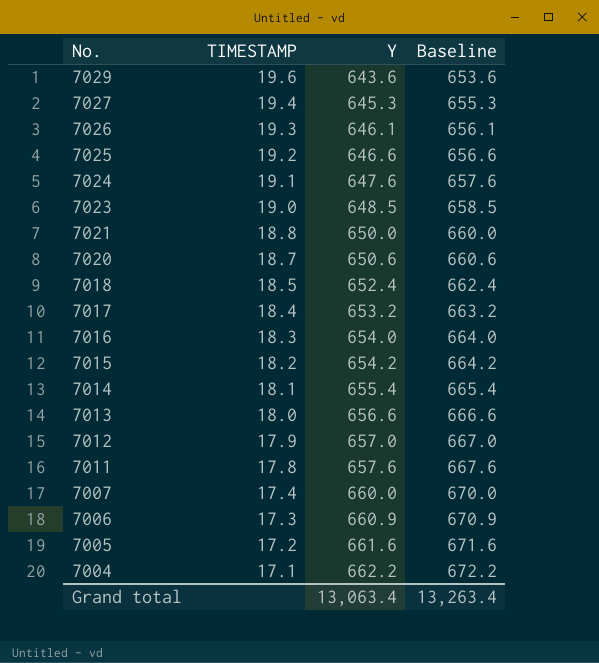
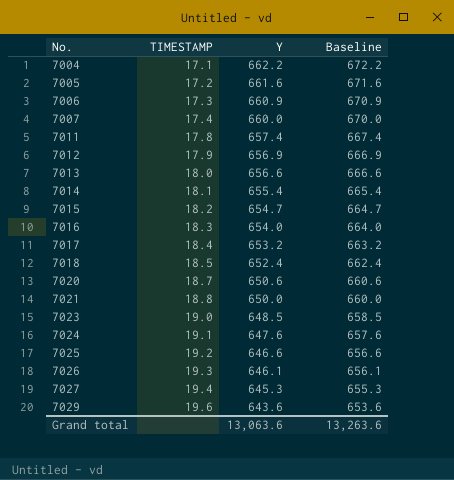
row order: No. descending -> No. ascending
7011 | Y: 657.6 -> 657.4
7011 | Baseline: 667.6 -> 667.4
7012 | Y: 657.0 -> 656.9
7012 | Baseline: 667.0 -> 666.9
7015 | Y: 654.2 -> 654.7
7015 | Baseline: 664.2 -> 664.7
Grand total | Y: 13,063.4 -> 13,063.6
Grand total | Baseline: 13,263.4 -> 13,263.6

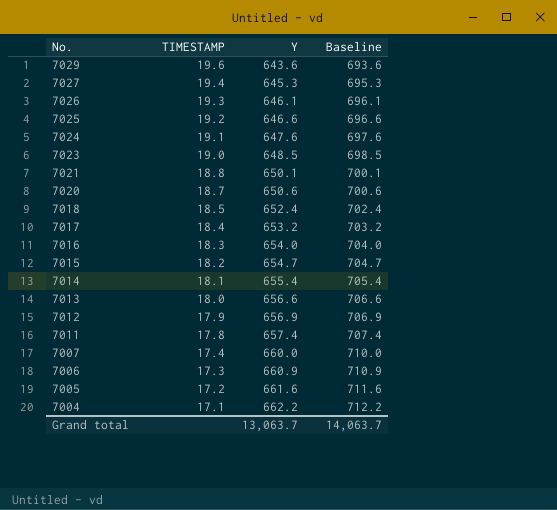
row order: No. ascending -> No. descending
column Baseline | formula: [Y] + 10 -> [Y] + 50
7021 | Y: 650.0 -> 650.1
Grand total | Y: 13,063.6 -> 13,063.7
Grand total | Baseline: 13,263.6 -> 14,063.7

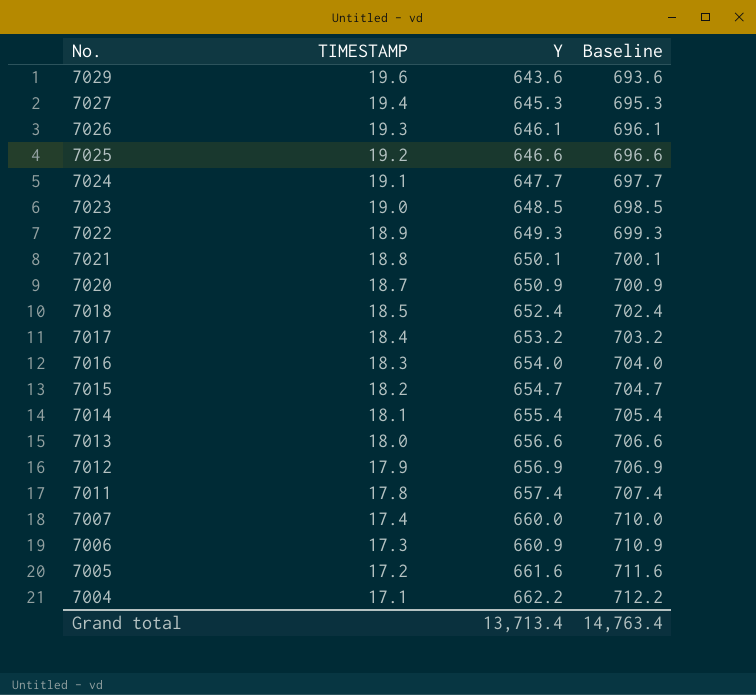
7024 | Y: 647.6 -> 647.7
7024 | Baseline: 697.6 -> 697.7
row 7022: none -> 18.9 | 649.3 | 699.3
7020 | Y: 650.6 -> 650.9
7020 | Baseline: 700.6 -> 700.9
Grand total | Y: 13,063.7 -> 13,713.4
Grand total | Baseline: 14,063.7 -> 14,763.4

